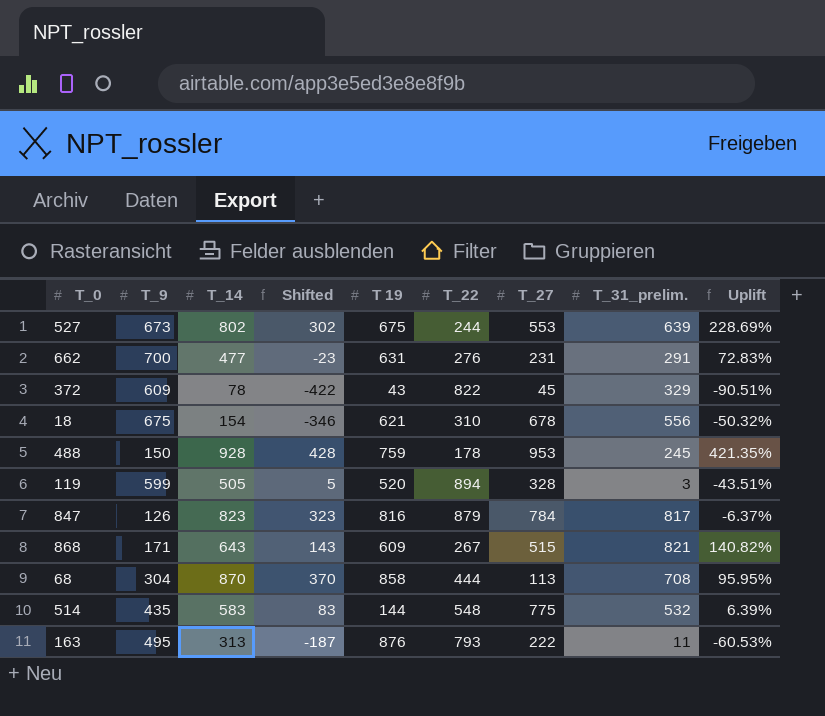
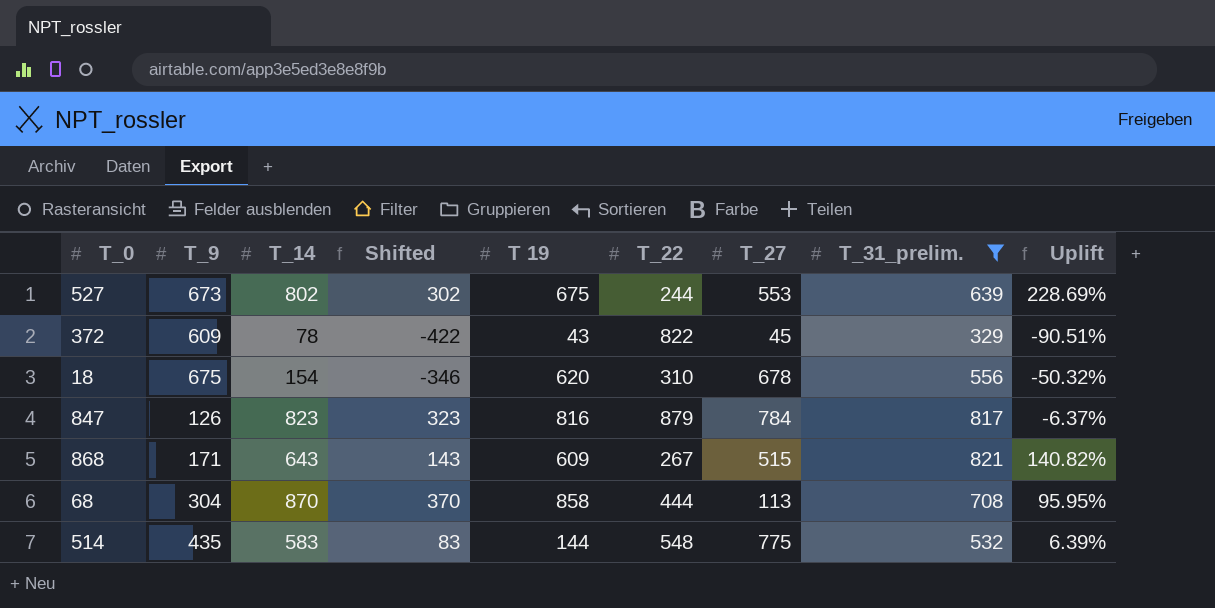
filter: none -> T_31_prelim. >= 329
18 | T 19: 621 -> 620

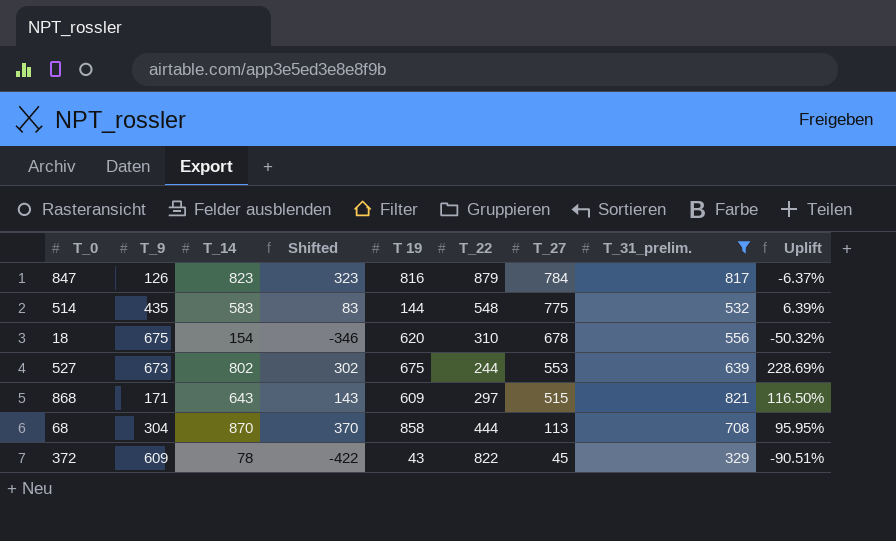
row order: none -> T_27 descending
868 | T_22: 267 -> 297
868 | Uplift: 140.82% -> 116.50%

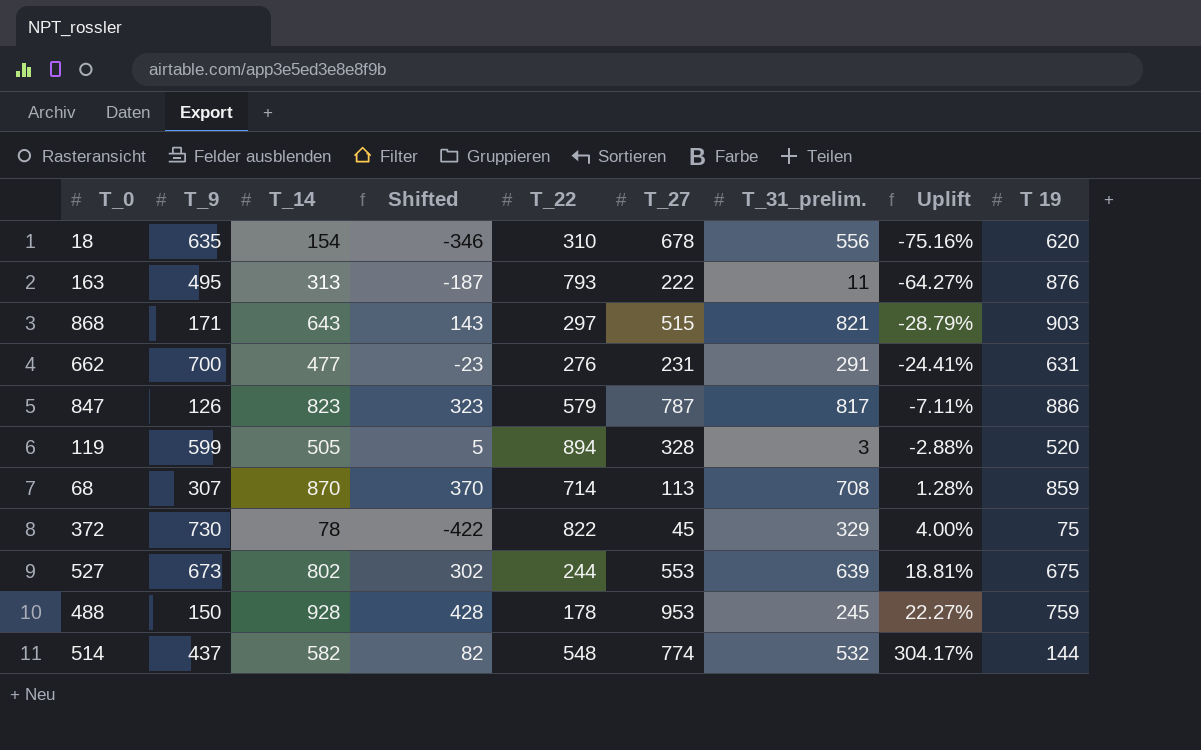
filter: T_31_prelim. >= 329 -> none
row order: T_27 descending -> Uplift ascending
column Uplift | formula: ([T_14] - [T_22]) / [T_22] -> ([T_14] - [T 19]) / [T 19]
column T 19 | position: 5 -> 9
18 | T_9: 675 -> 635
868 | T 19: 609 -> 903
847 | T_22: 879 -> 579
847 | T_27: 784 -> 787
847 | T 19: 816 -> 886
68 | T_9: 304 -> 307
68 | T_22: 444 -> 714
68 | T 19: 858 -> 859
372 | T_9: 609 -> 730
372 | T 19: 43 -> 75
514 | T_9: 435 -> 437
514 | T_14: 583 -> 582
514 | Shifted: 83 -> 82
514 | T_27: 775 -> 774

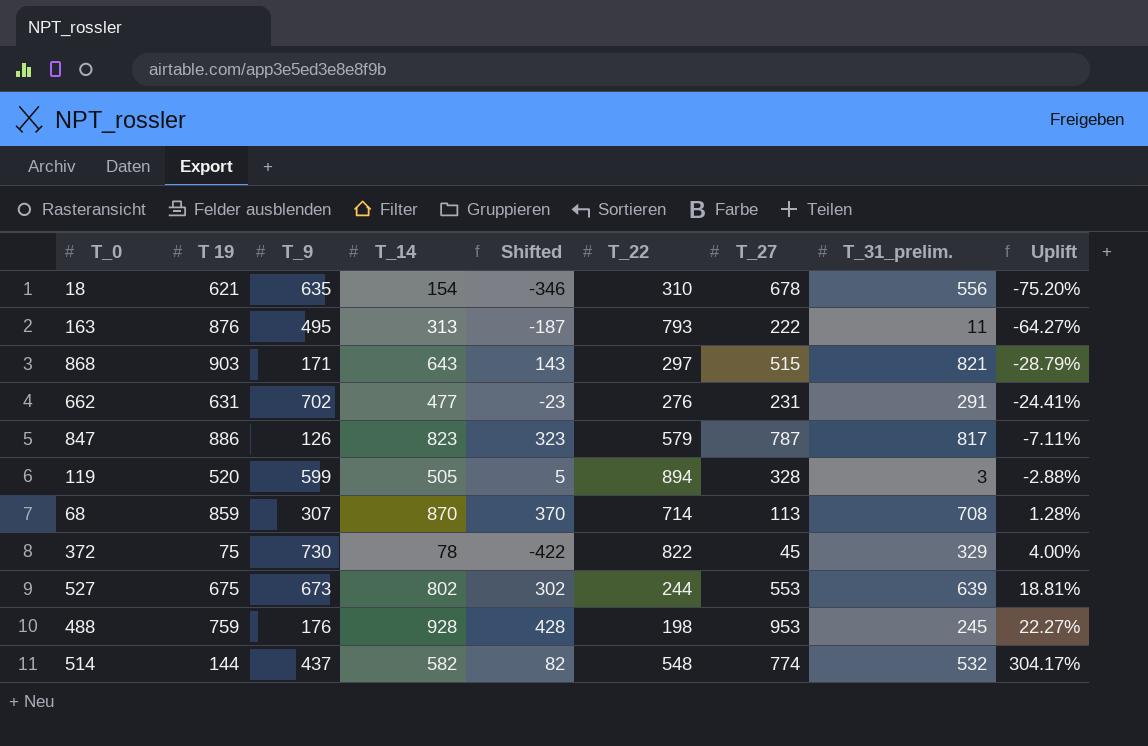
column T 19 | position: 9 -> 2
18 | T 19: 620 -> 621
18 | Uplift: -75.16% -> -75.20%
662 | T_9: 700 -> 702
488 | T_9: 150 -> 176
488 | T_22: 178 -> 198

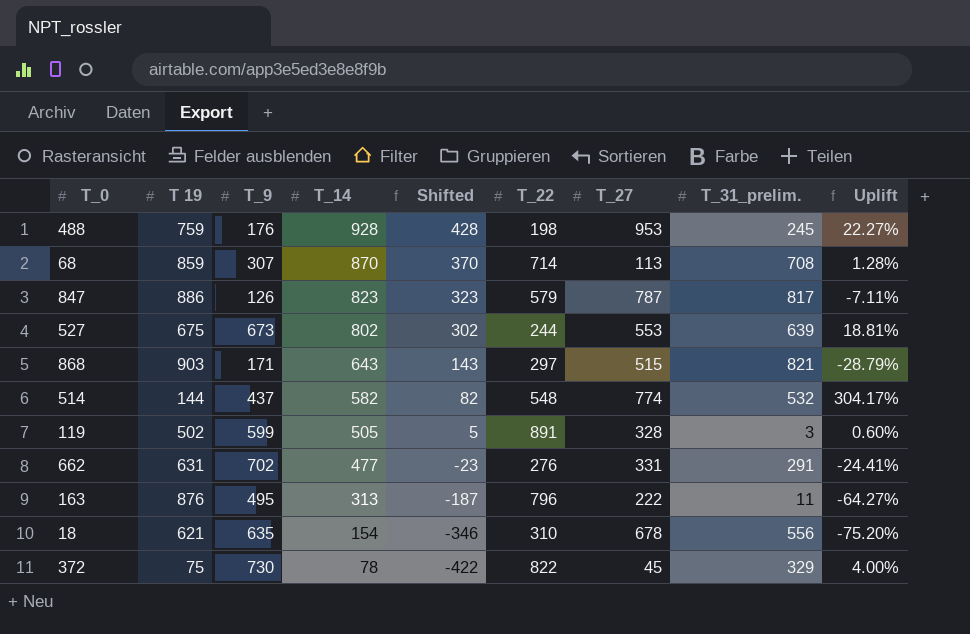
row order: Uplift ascending -> T_14 descending
119 | T 19: 520 -> 502
119 | T_22: 894 -> 891
119 | Uplift: -2.88% -> 0.60%
662 | T_27: 231 -> 331
163 | T_22: 793 -> 796

